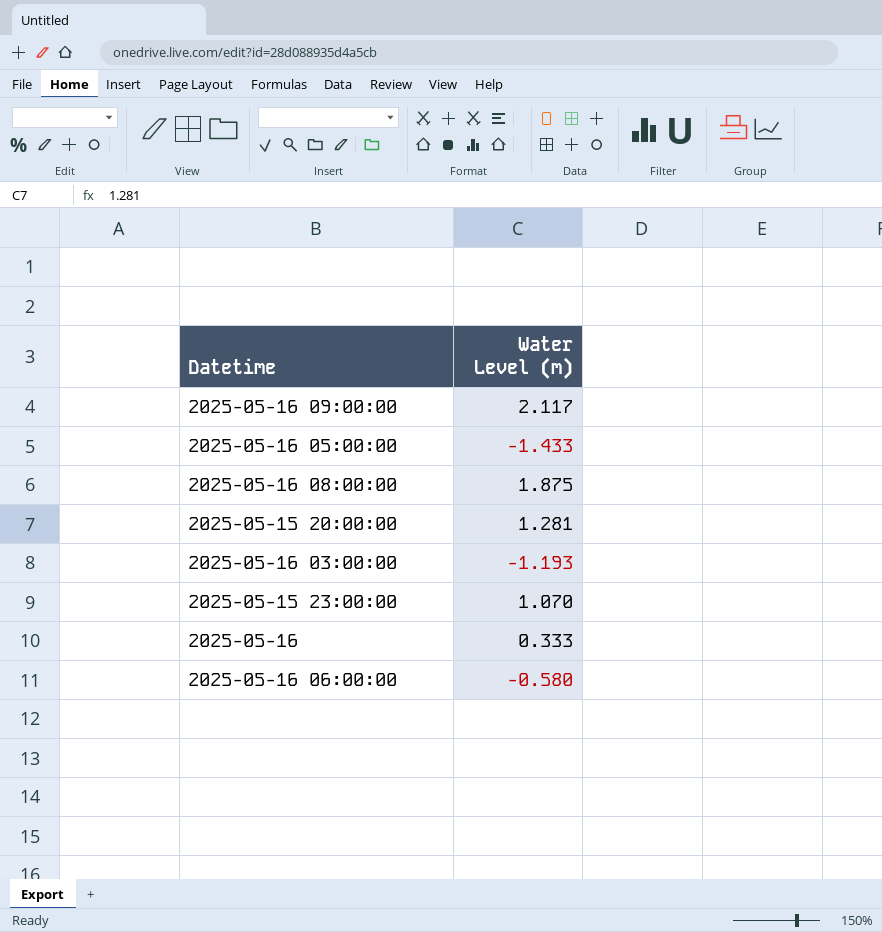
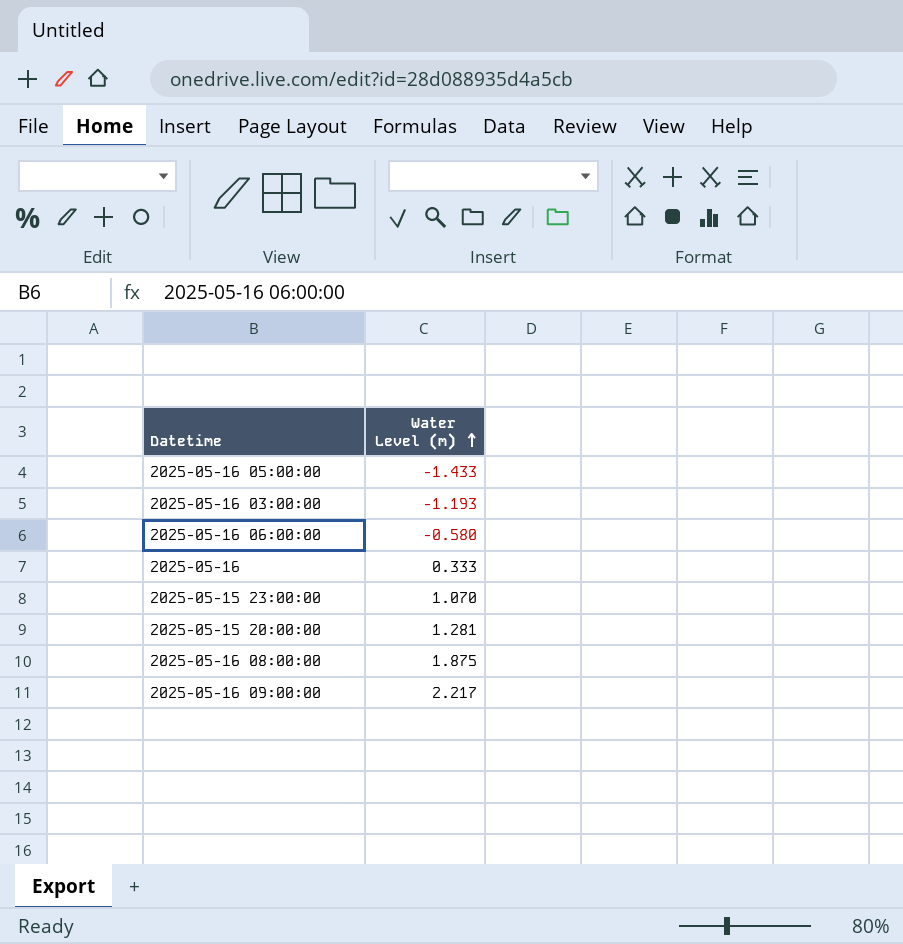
row order: none -> Water Level (m) ascending
2025-05-16 09:00:00 | Water Level (m): 2.117 -> 2.217

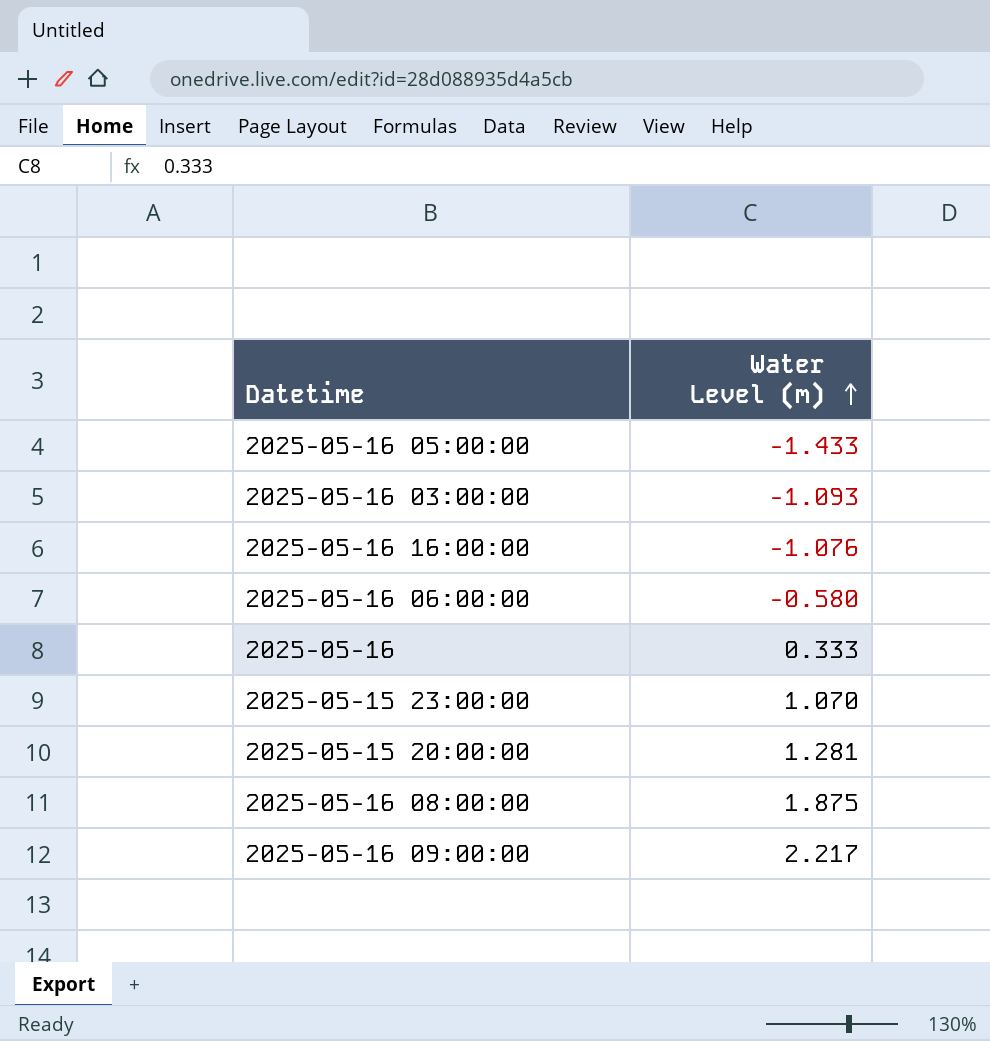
2025-05-16 03:00:00 | Water Level (m): -1.193 -> -1.093
row 2025-05-16 16:00:00: none -> -1.076

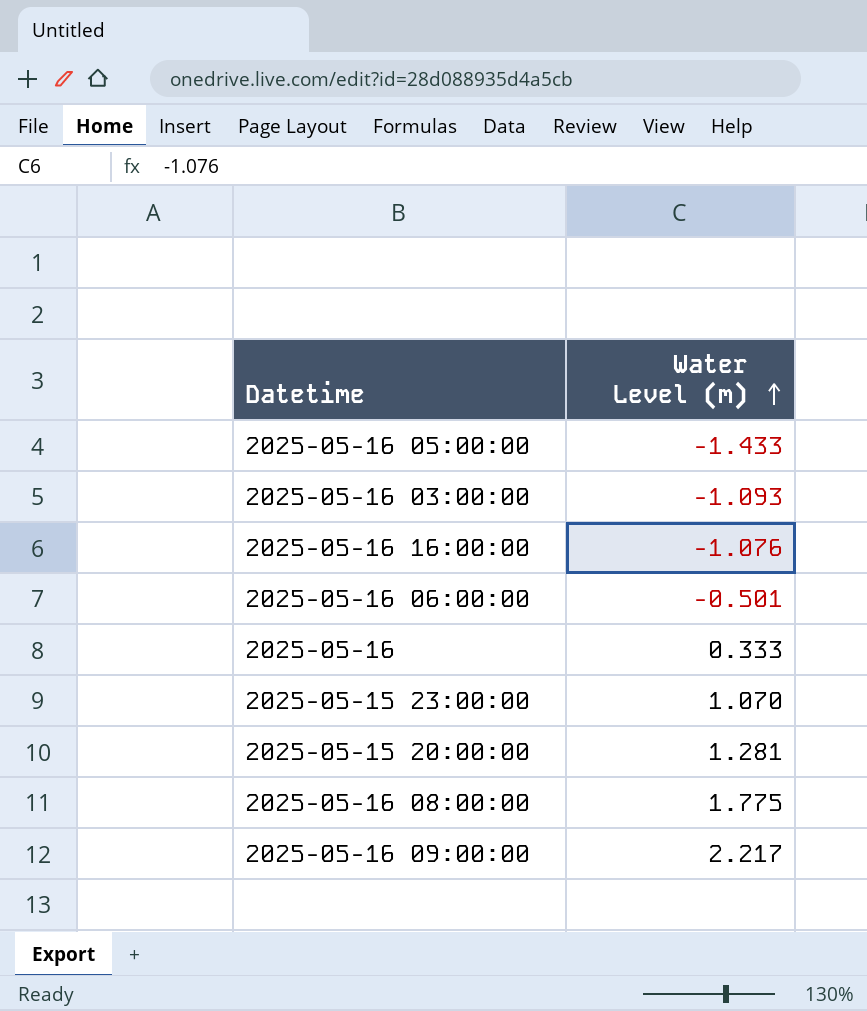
2025-05-16 06:00:00 | Water Level (m): -0.580 -> -0.501
2025-05-16 08:00:00 | Water Level (m): 1.875 -> 1.775

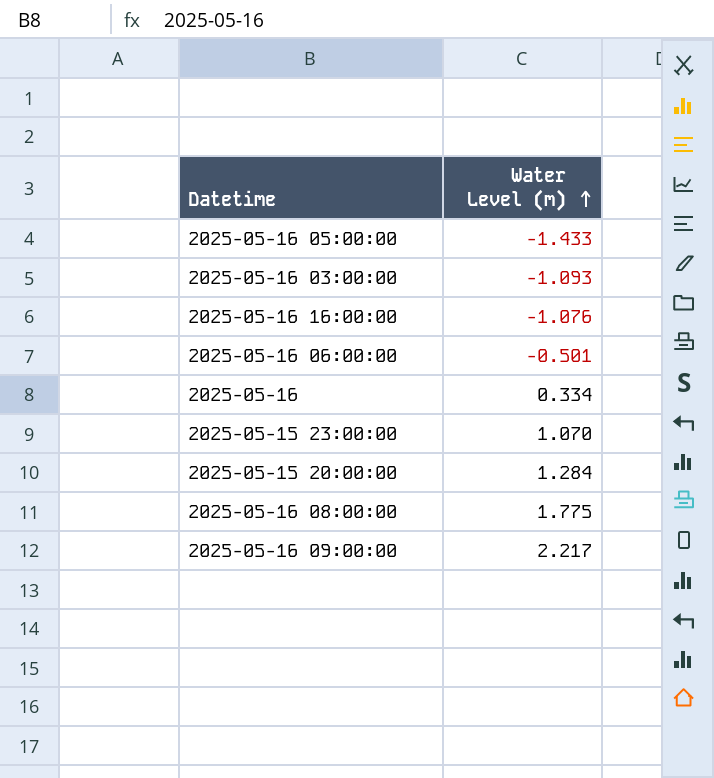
2025-05-16 | Water Level (m): 0.333 -> 0.334
2025-05-15 20:00:00 | Water Level (m): 1.281 -> 1.284

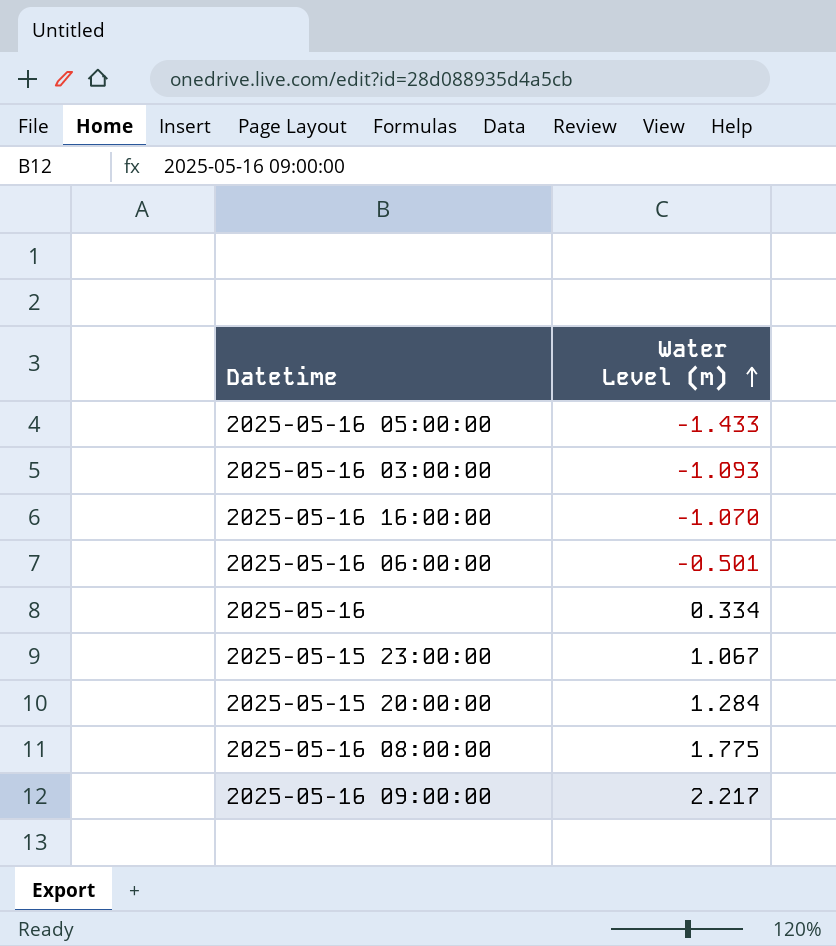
2025-05-16 16:00:00 | Water Level (m): -1.076 -> -1.070
2025-05-15 23:00:00 | Water Level (m): 1.070 -> 1.067

